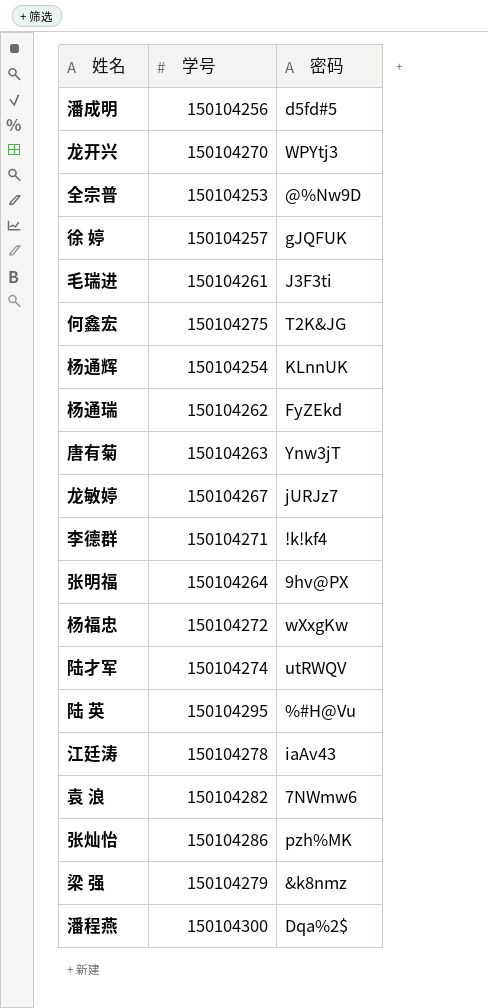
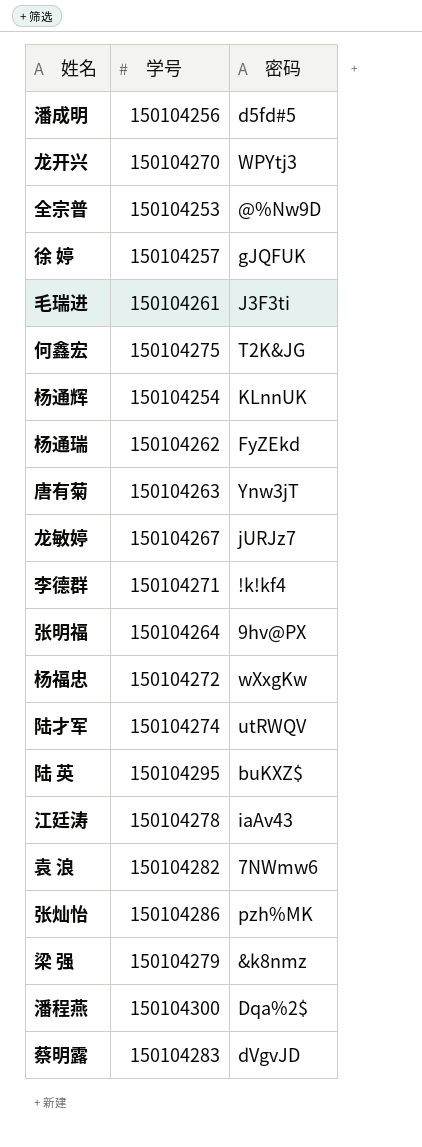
陆 英 | 密码: %#H@Vu -> buKXZ$
row 蔡明露: none -> 150104283 | dVgvJD

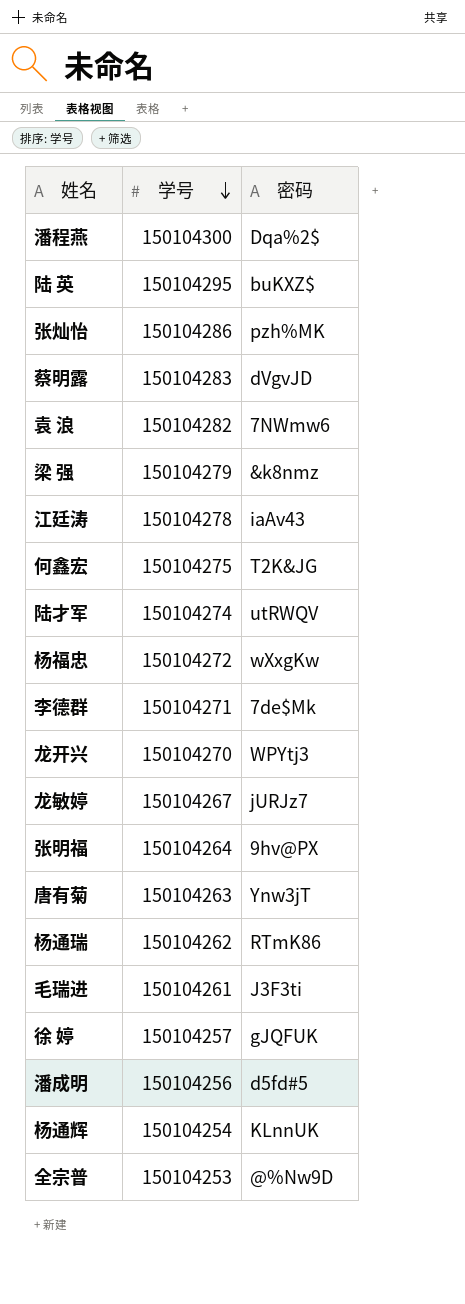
row order: none -> 学号 descending
李德群 | 密码: !k!kf4 -> 7de$Mk
杨通瑞 | 密码: FyZEkd -> RTmK86

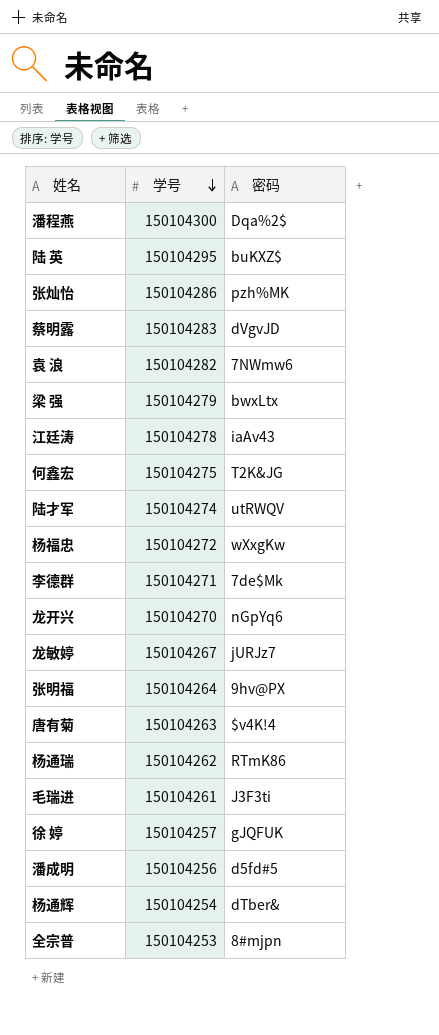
梁 强 | 密码: &k8nmz -> bwxLtx
龙开兴 | 密码: WPYtj3 -> nGpYq6
唐有菊 | 密码: Ynw3jT -> $v4K!4
杨通辉 | 密码: KLnnUK -> dTber&
全宗普 | 密码: @%Nw9D -> 8#mjpn

